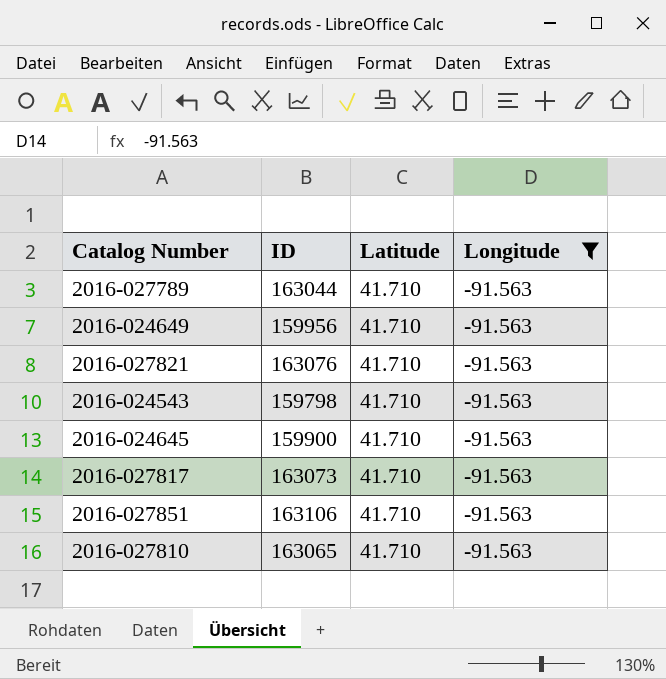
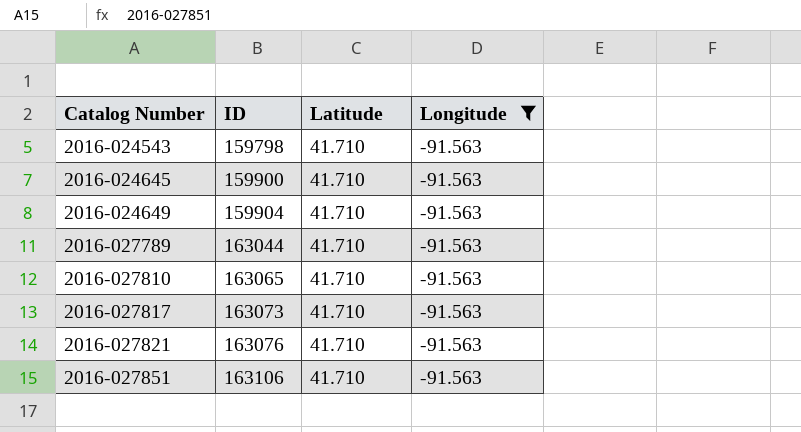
row order: none -> Catalog Number ascending
2016-024649 | ID: 159956 -> 159904

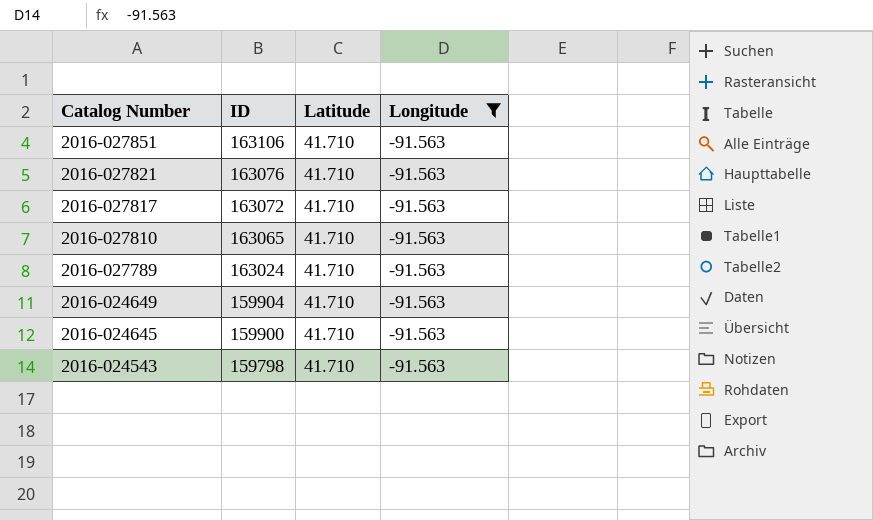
row order: Catalog Number ascending -> Catalog Number descending
2016-027817 | ID: 163073 -> 163072
2016-027789 | ID: 163044 -> 163024

